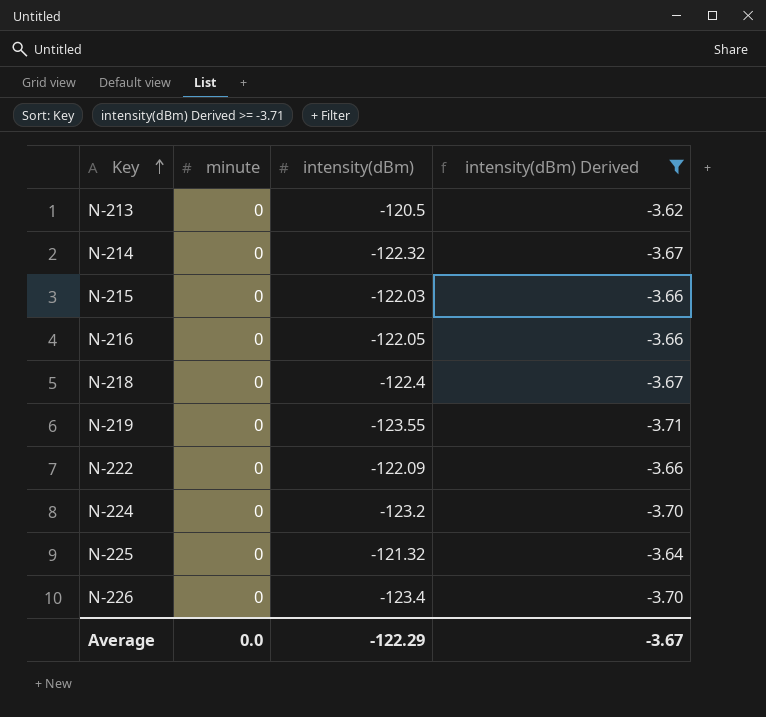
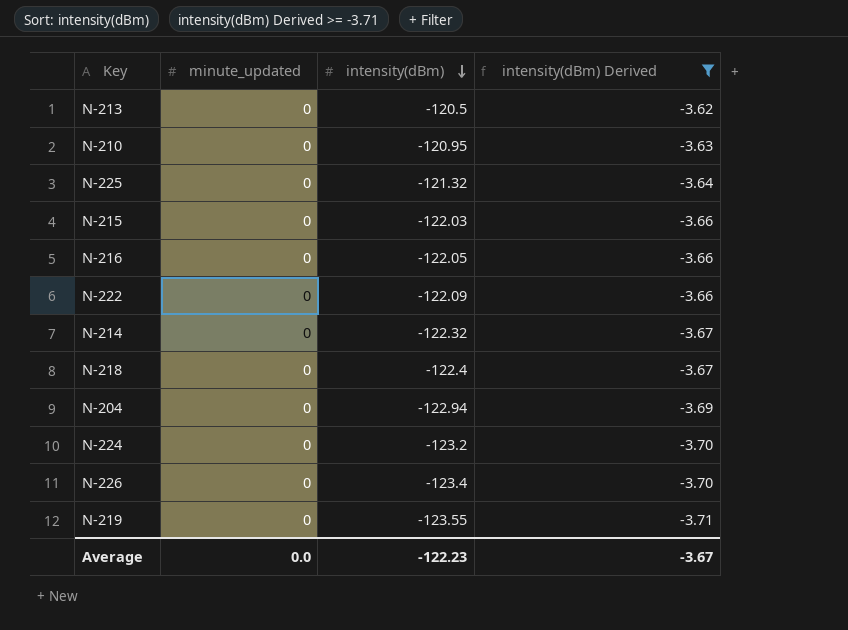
row order: Key ascending -> intensity(dBm) descending
column name: minute -> minute_updated
row N-210: none -> 0 | -120.95 | -3.63
row N-204: none -> 0 | -122.94 | -3.69
Average | intensity(dBm): -122.29 -> -122.23

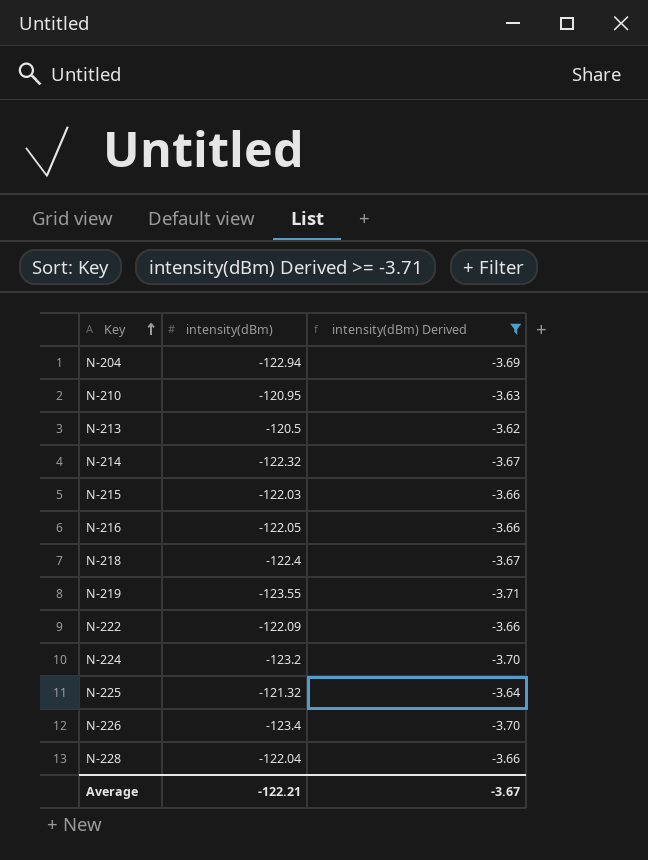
row order: intensity(dBm) descending -> Key ascending
column minute_updated | position: 2 -> none
row N-228: none -> -122.04 | -3.66
Average | intensity(dBm): -122.23 -> -122.21

